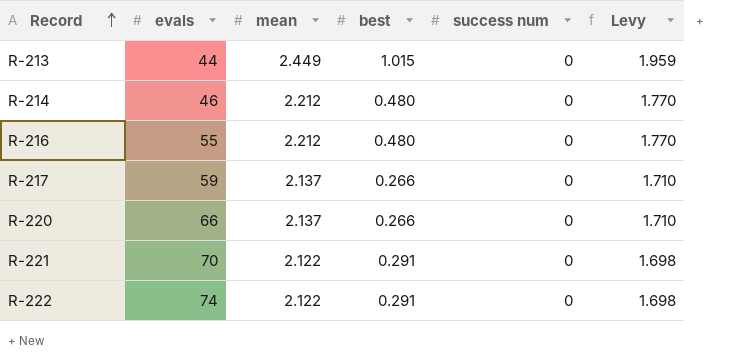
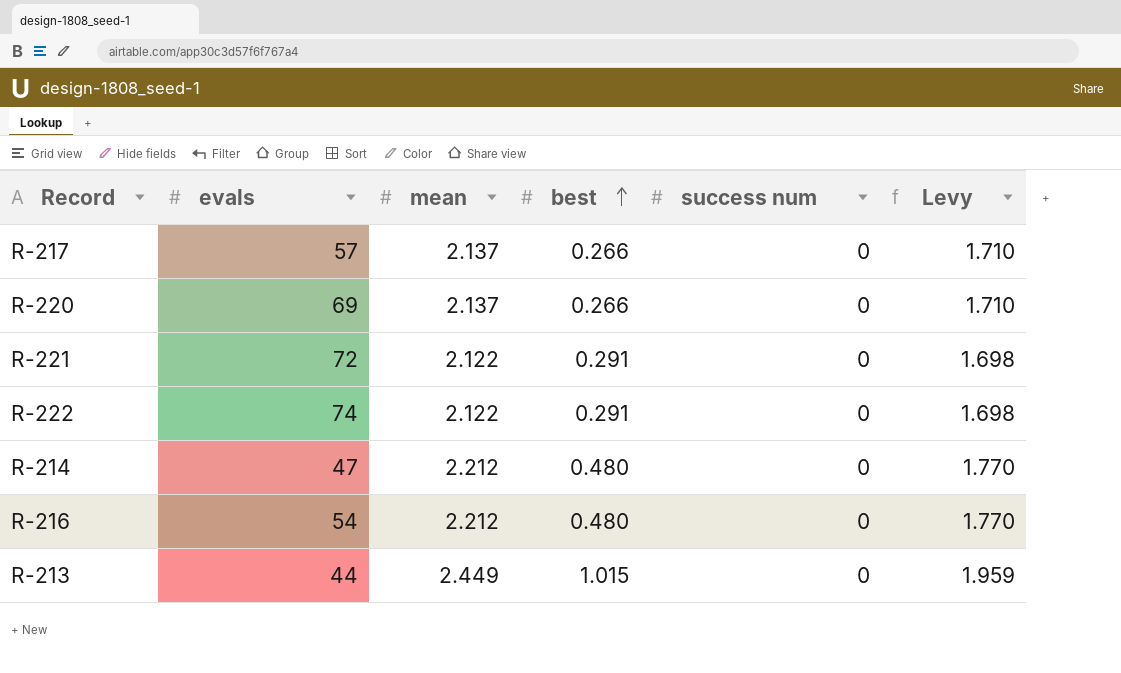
row order: Record ascending -> best ascending
R-217 | evals: 59 -> 57
R-220 | evals: 66 -> 69
R-221 | evals: 70 -> 72
R-214 | evals: 46 -> 47
R-216 | evals: 55 -> 54

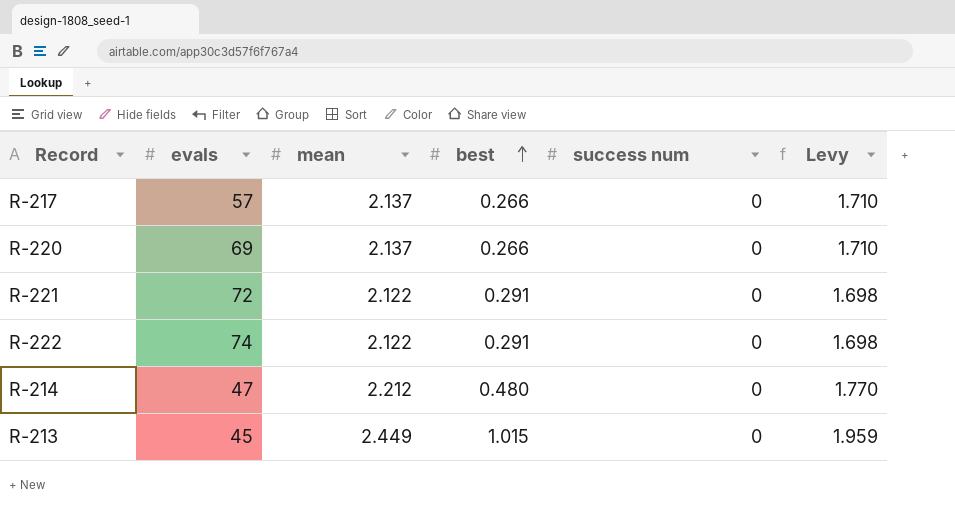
row R-216: 54 | 2.212 | 0.480 | 0 | 1.770 -> none
R-213 | evals: 44 -> 45

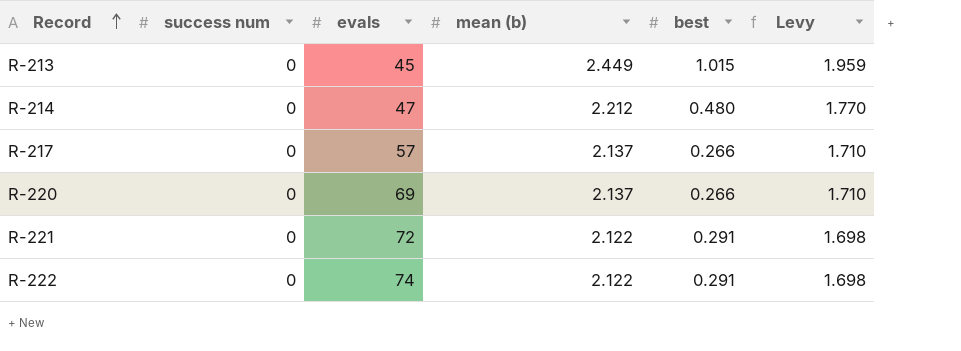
row order: best ascending -> Record ascending
column success num | position: 5 -> 2
column name: mean -> mean (b)

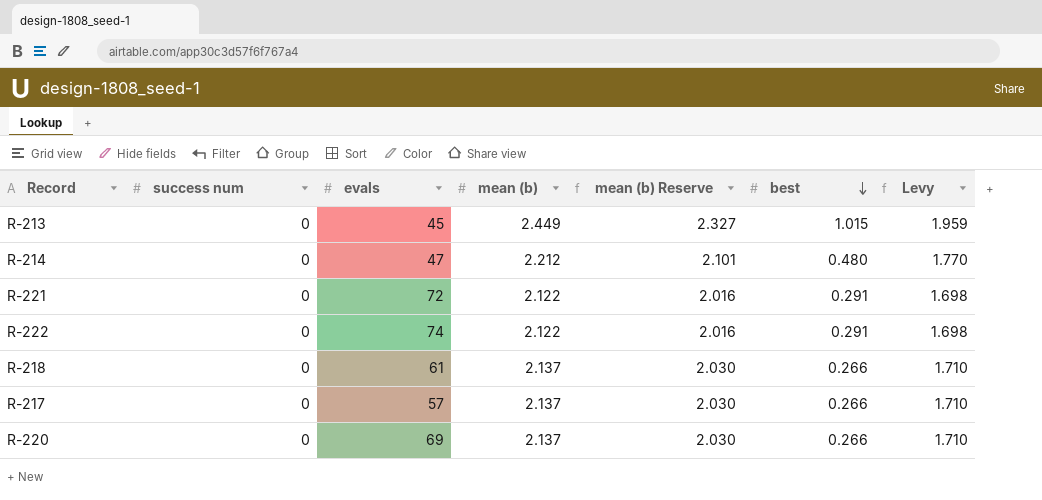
row order: Record ascending -> best descending
column mean (b) Reserve | formula: none -> [mean (b)] * 0.95
row R-218: none -> 0 | 61 | 2.137 | 2.030 | 0.266 | 1.710

